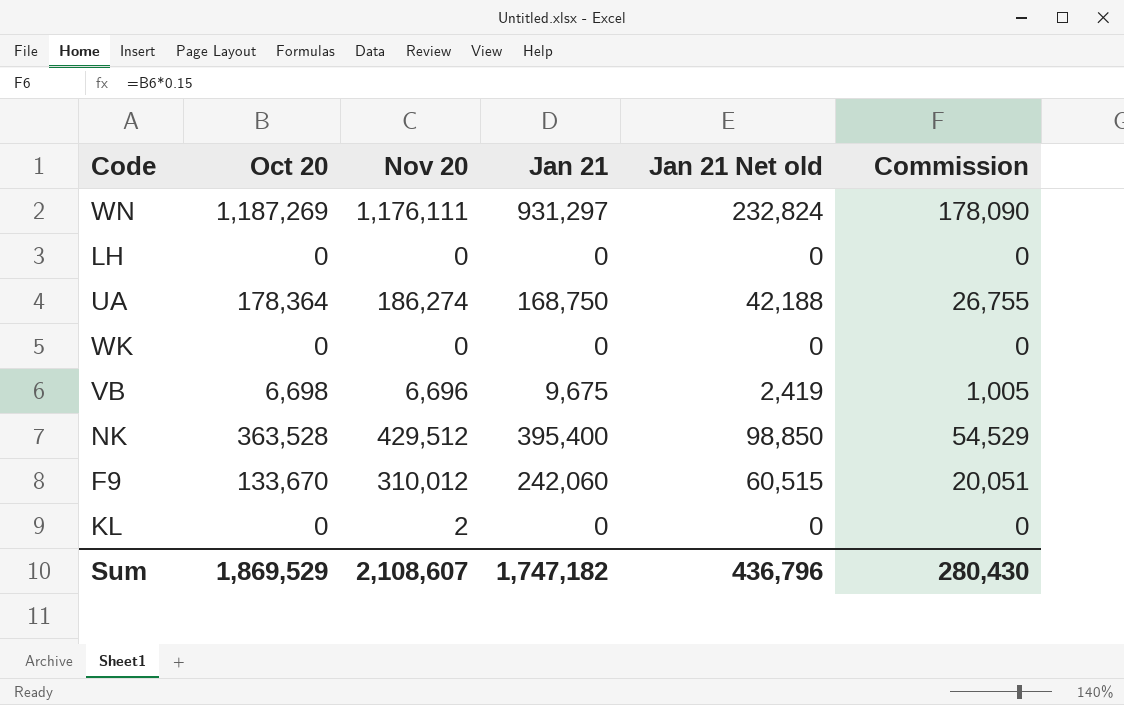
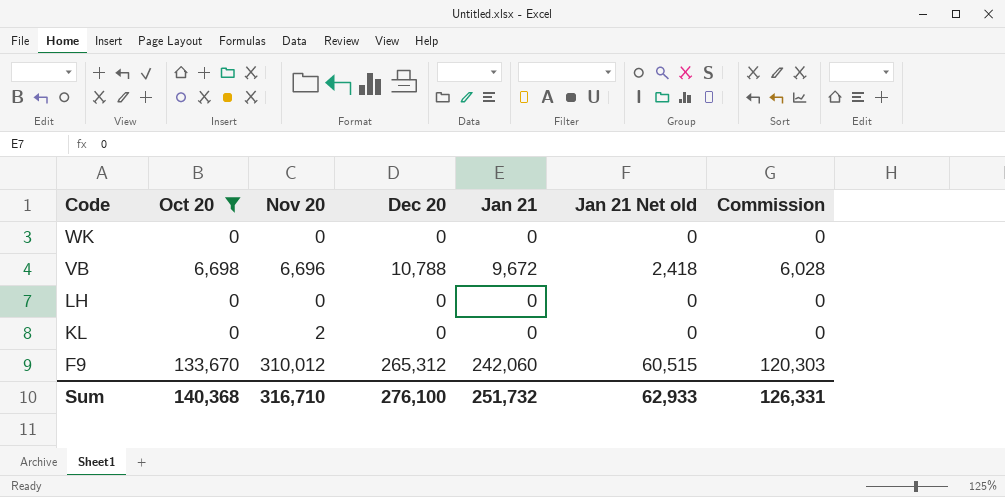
filter: none -> Oct 20 <= 133,670
row order: none -> Code descending
column Dec 20 | position: none -> 4
column Commission | formula: [Oct 20] * 0.15 -> [Oct 20] * 0.9
VB | Jan 21: 9,675 -> 9,672
VB | Jan 21 Net old: 2,419 -> 2,418
Sum | Oct 20: 1,869,529 -> 140,368
Sum | Nov 20: 2,108,607 -> 316,710
Sum | Jan 21: 1,747,182 -> 251,732
Sum | Jan 21 Net old: 436,796 -> 62,933
Sum | Commission: 280,430 -> 126,331

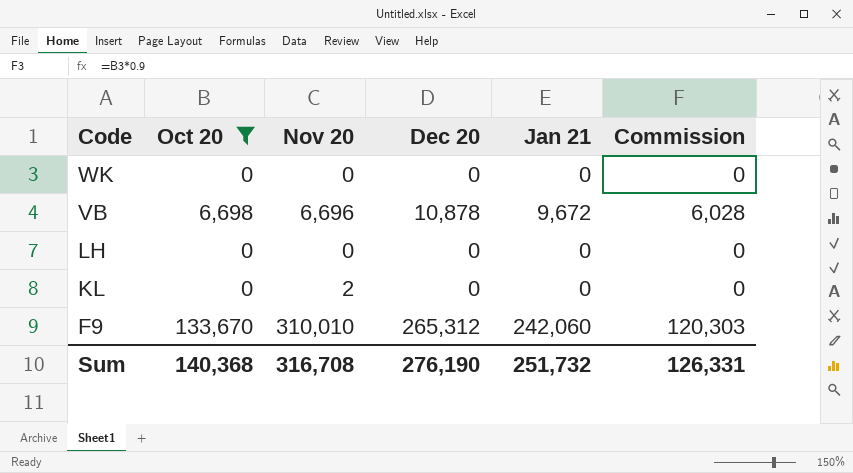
column Jan 21 Net old | formula: [Jan 21] * 0.25 -> none
VB | Dec 20: 10,788 -> 10,878
F9 | Nov 20: 310,012 -> 310,010
Sum | Nov 20: 316,710 -> 316,708
Sum | Dec 20: 276,100 -> 276,190

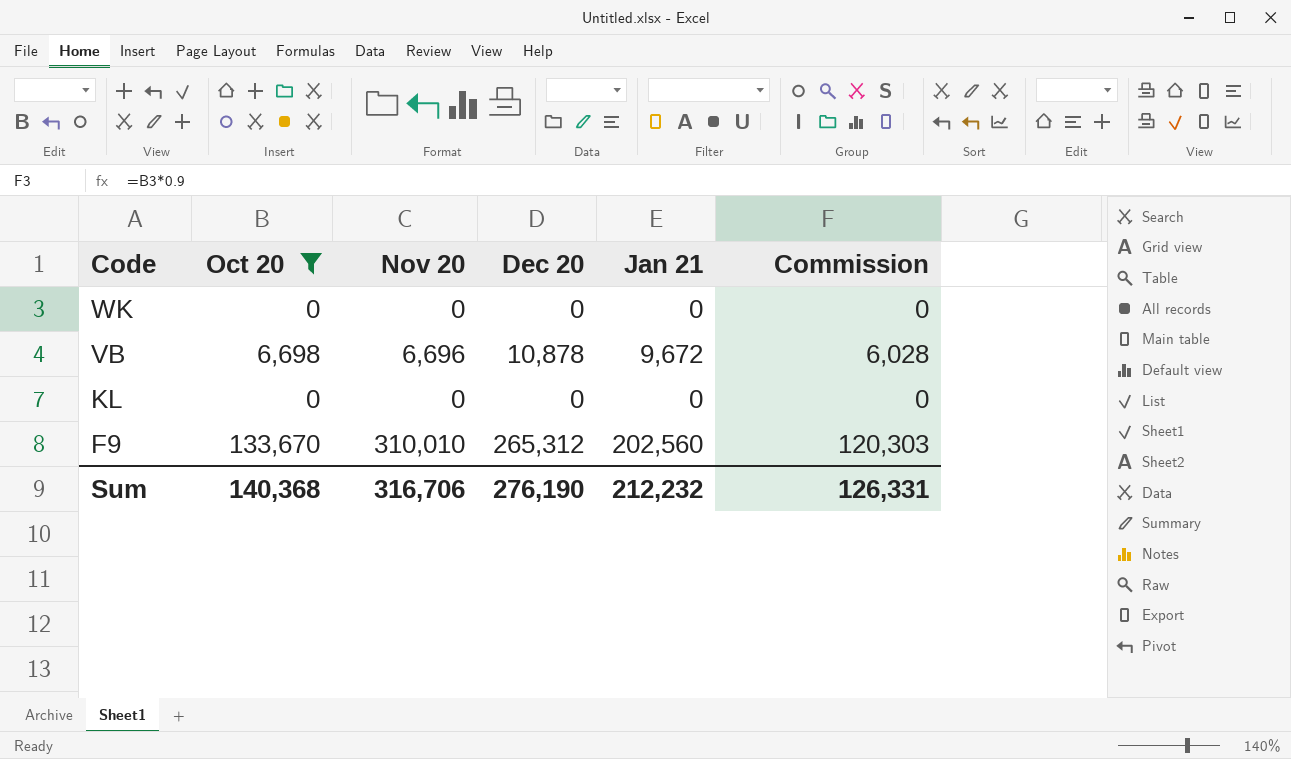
row LH: 0 | 0 | 0 | 0 | 0 -> none
KL | Nov 20: 2 -> 0
F9 | Jan 21: 242,060 -> 202,560
Sum | Nov 20: 316,708 -> 316,706
Sum | Jan 21: 251,732 -> 212,232

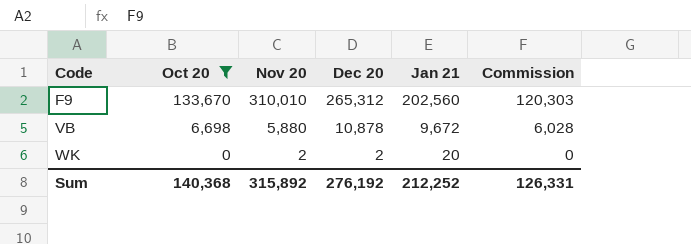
row order: Code descending -> Code ascending
row KL: 0 | 0 | 0 | 0 | 0 -> none
VB | Nov 20: 6,696 -> 5,880
WK | Nov 20: 0 -> 2
WK | Dec 20: 0 -> 2
WK | Jan 21: 0 -> 20
Sum | Nov 20: 316,706 -> 315,892
Sum | Dec 20: 276,190 -> 276,192
Sum | Jan 21: 212,232 -> 212,252

